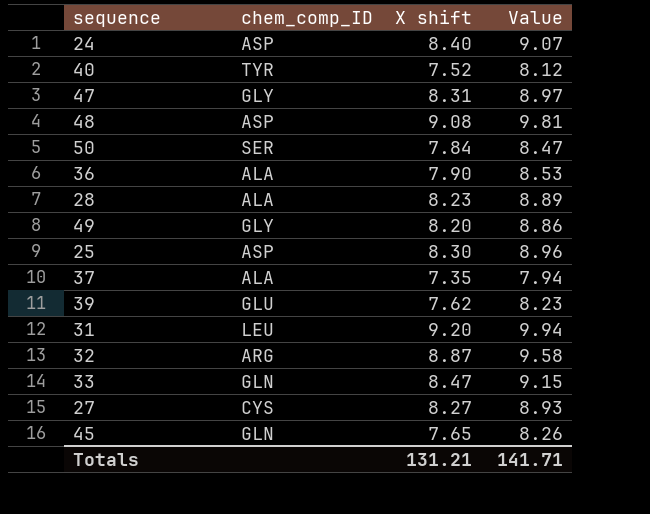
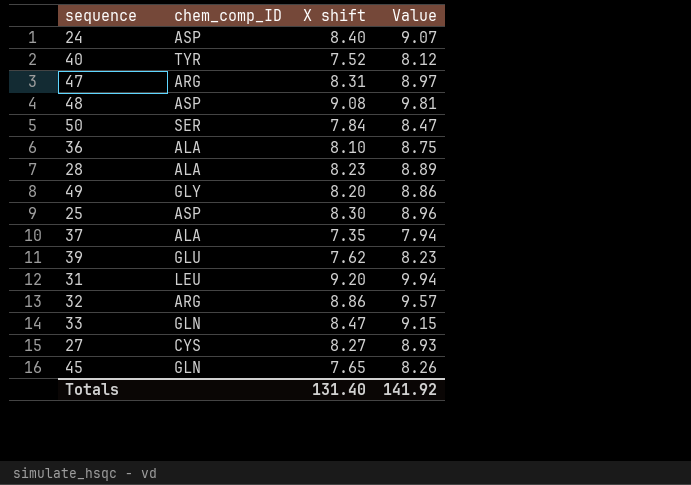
47 | chem_comp_ID: GLY -> ARG
36 | X shift: 7.90 -> 8.10
36 | Value: 8.53 -> 8.75
32 | X shift: 8.87 -> 8.86
32 | Value: 9.58 -> 9.57
Totals | X shift: 131.21 -> 131.40
Totals | Value: 141.71 -> 141.92

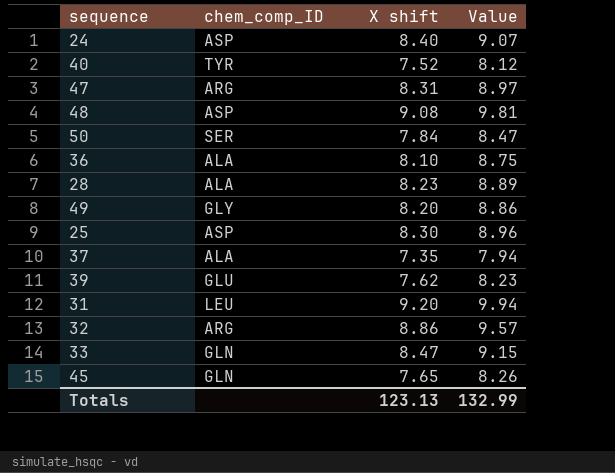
row 27: CYS | 8.27 | 8.93 -> none
Totals | X shift: 131.40 -> 123.13
Totals | Value: 141.92 -> 132.99

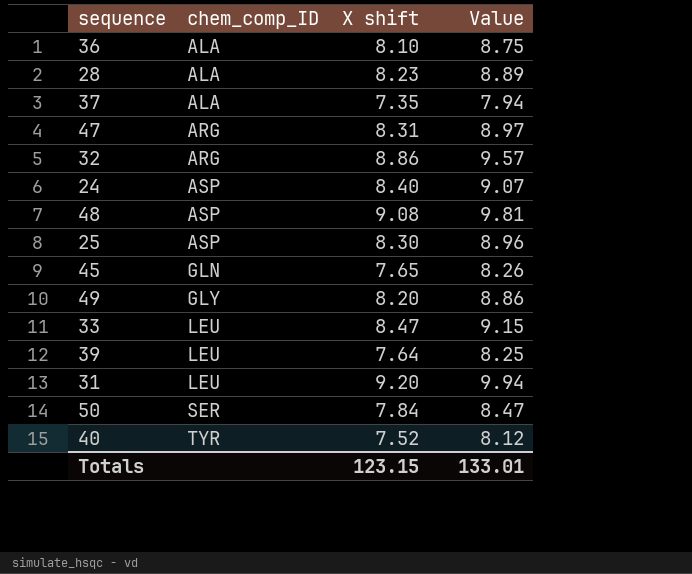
row order: none -> chem_comp_ID ascending
33 | chem_comp_ID: GLN -> LEU
39 | chem_comp_ID: GLU -> LEU
39 | X shift: 7.62 -> 7.64
39 | Value: 8.23 -> 8.25
Totals | X shift: 123.13 -> 123.15
Totals | Value: 132.99 -> 133.01

